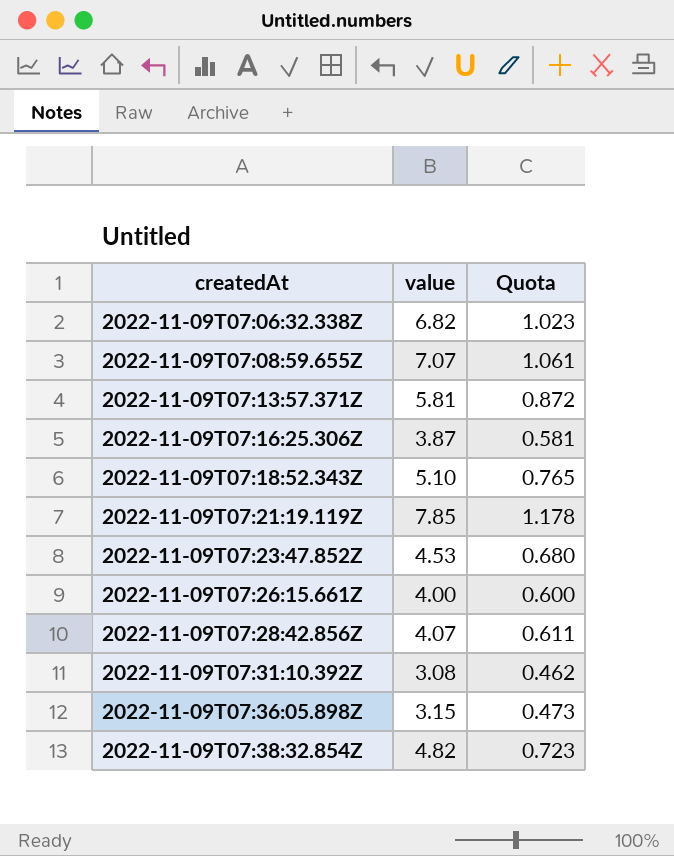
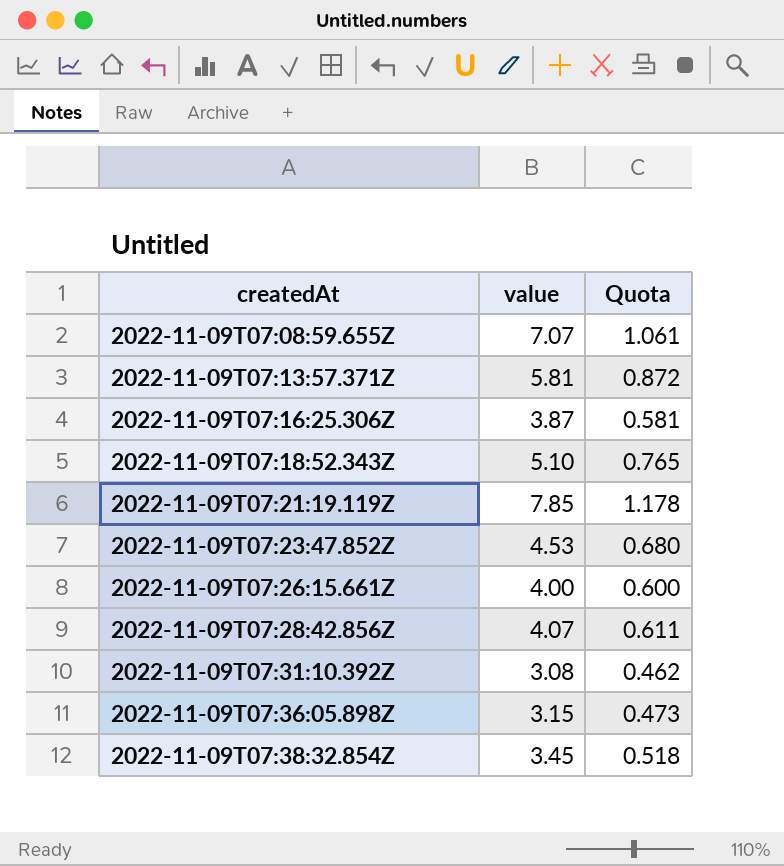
row 2022-11-09T07:06:32.338Z: 6.82 | 1.023 -> none
2022-11-09T07:38:32.854Z | value: 4.82 -> 3.45
2022-11-09T07:38:32.854Z | Quota: 0.723 -> 0.518

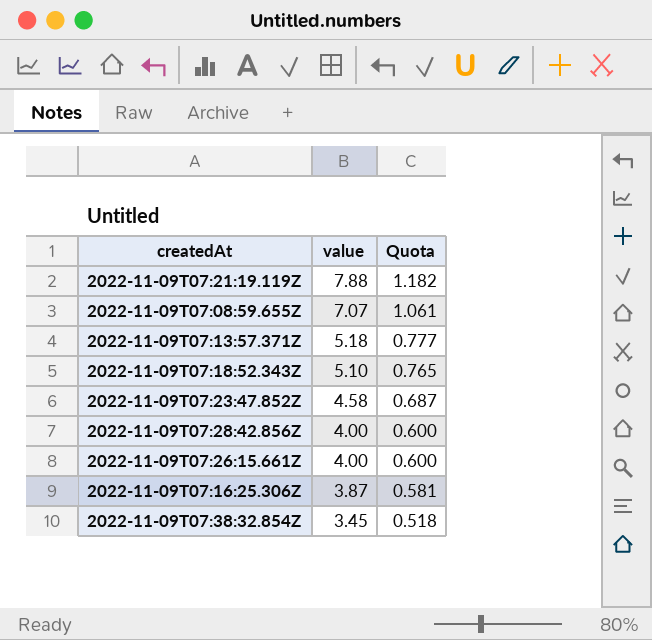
row order: createdAt ascending -> value descending
row 2022-11-09T07:31:10.392Z: 3.08 | 0.462 -> none
row 2022-11-09T07:36:05.898Z: 3.15 | 0.473 -> none
2022-11-09T07:21:19.119Z | value: 7.85 -> 7.88
2022-11-09T07:21:19.119Z | Quota: 1.178 -> 1.182
2022-11-09T07:13:57.371Z | value: 5.81 -> 5.18
2022-11-09T07:13:57.371Z | Quota: 0.872 -> 0.777
2022-11-09T07:23:47.852Z | value: 4.53 -> 4.58
2022-11-09T07:23:47.852Z | Quota: 0.680 -> 0.687
2022-11-09T07:28:42.856Z | value: 4.07 -> 4.00
2022-11-09T07:28:42.856Z | Quota: 0.611 -> 0.600

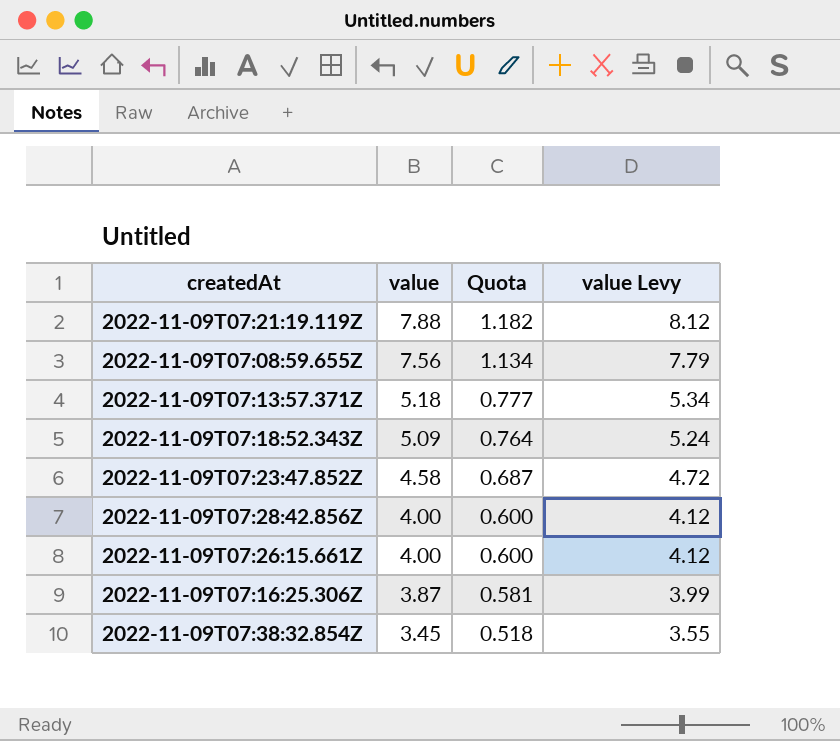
column value Levy | formula: none -> [value] * 1.03
2022-11-09T07:08:59.655Z | value: 7.07 -> 7.56
2022-11-09T07:08:59.655Z | Quota: 1.061 -> 1.134
2022-11-09T07:18:52.343Z | value: 5.10 -> 5.09
2022-11-09T07:18:52.343Z | Quota: 0.765 -> 0.764

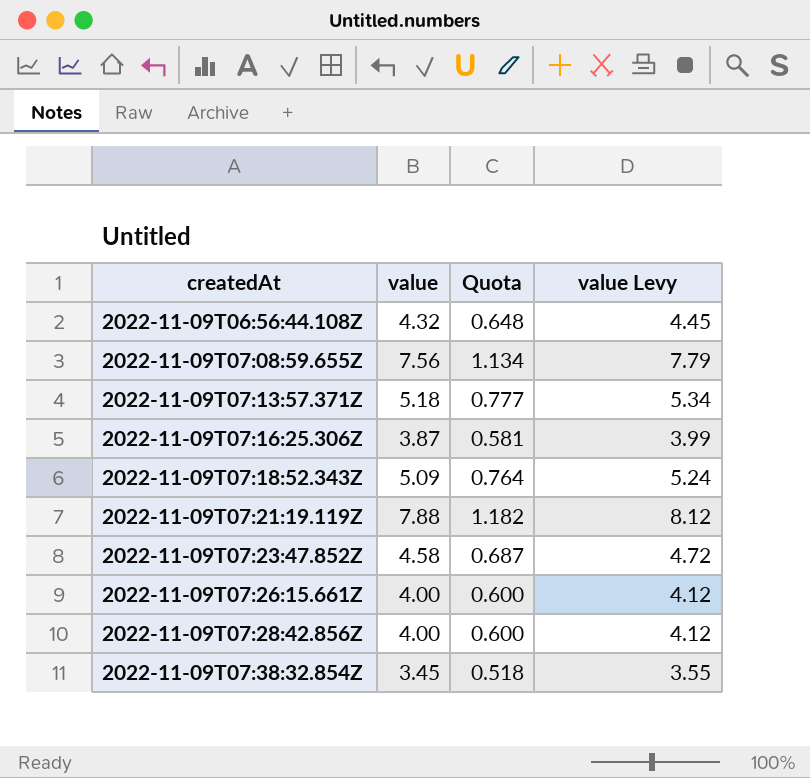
row order: value descending -> createdAt ascending
row 2022-11-09T06:56:44.108Z: none -> 4.32 | 0.648 | 4.45

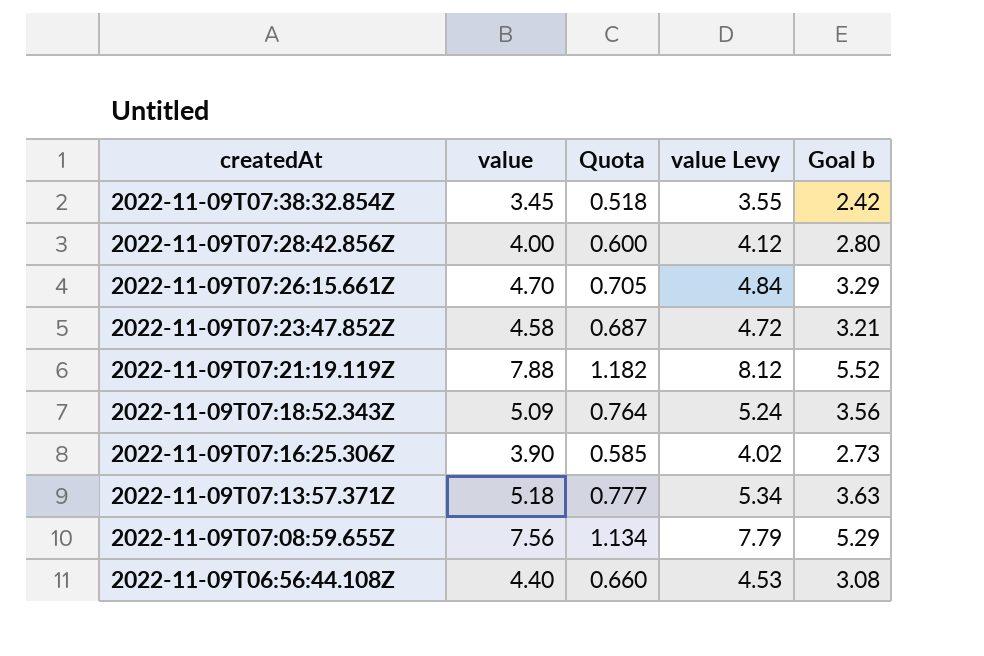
row order: createdAt ascending -> createdAt descending
column Goal b | formula: none -> [value] * 0.7
2022-11-09T07:26:15.661Z | value: 4.00 -> 4.70
2022-11-09T07:26:15.661Z | Quota: 0.600 -> 0.705
2022-11-09T07:26:15.661Z | value Levy: 4.12 -> 4.84
2022-11-09T07:16:25.306Z | value: 3.87 -> 3.90
2022-11-09T07:16:25.306Z | Quota: 0.581 -> 0.585
2022-11-09T07:16:25.306Z | value Levy: 3.99 -> 4.02
2022-11-09T06:56:44.108Z | value: 4.32 -> 4.40
2022-11-09T06:56:44.108Z | Quota: 0.648 -> 0.660
2022-11-09T06:56:44.108Z | value Levy: 4.45 -> 4.53

